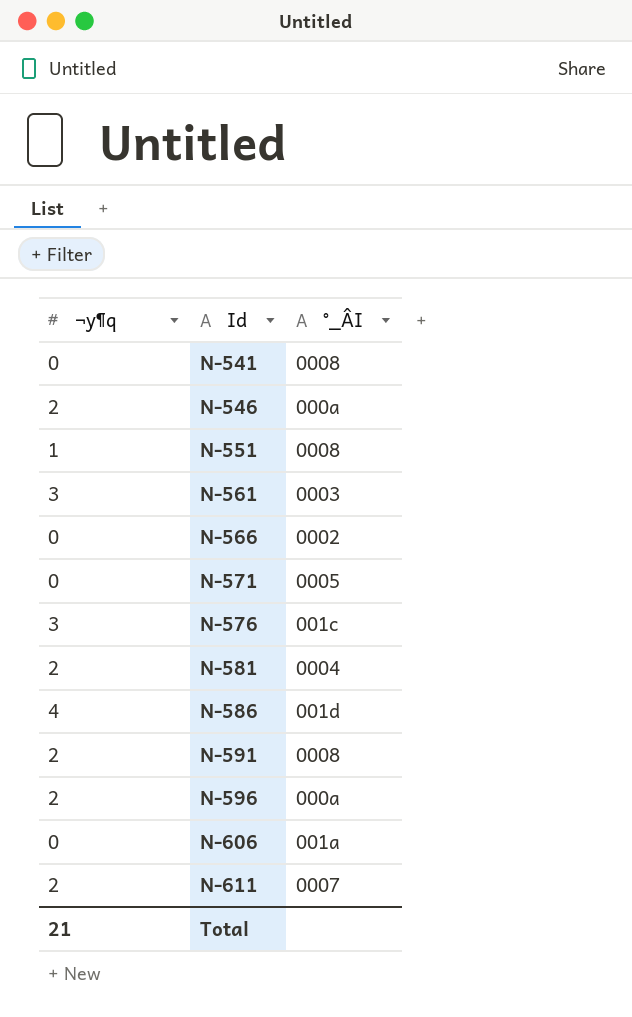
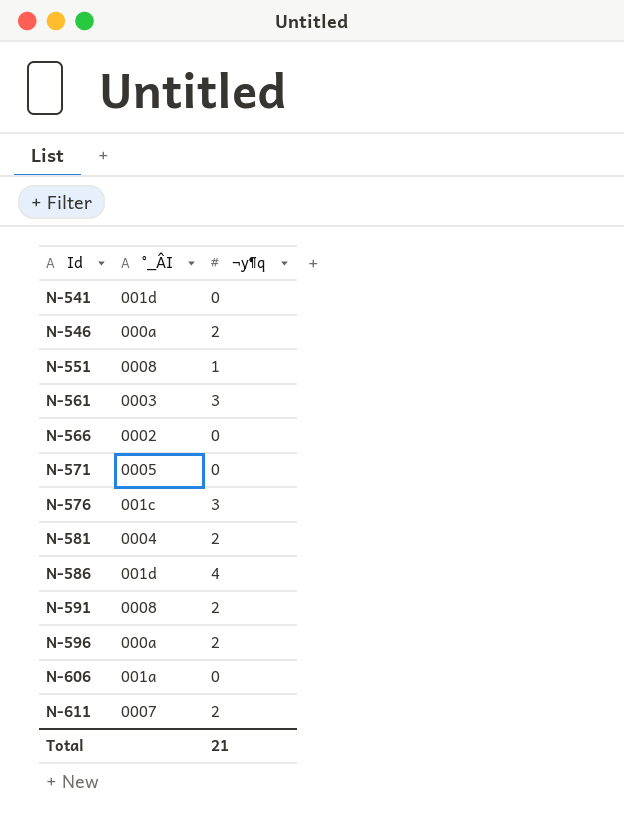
column ¬y¶q | position: 1 -> 3
N-541 | °_ÂI: 0008 -> 001d

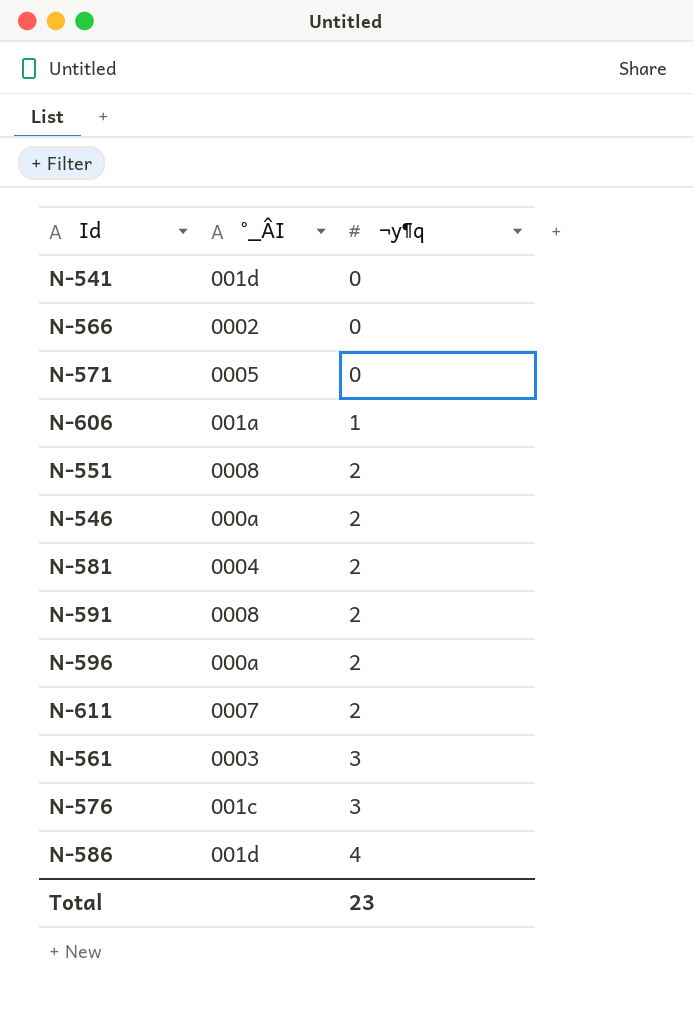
row order: Id ascending -> ¬y¶q ascending
N-606 | ¬y¶q: 0 -> 1
N-551 | ¬y¶q: 1 -> 2
Total | ¬y¶q: 21 -> 23

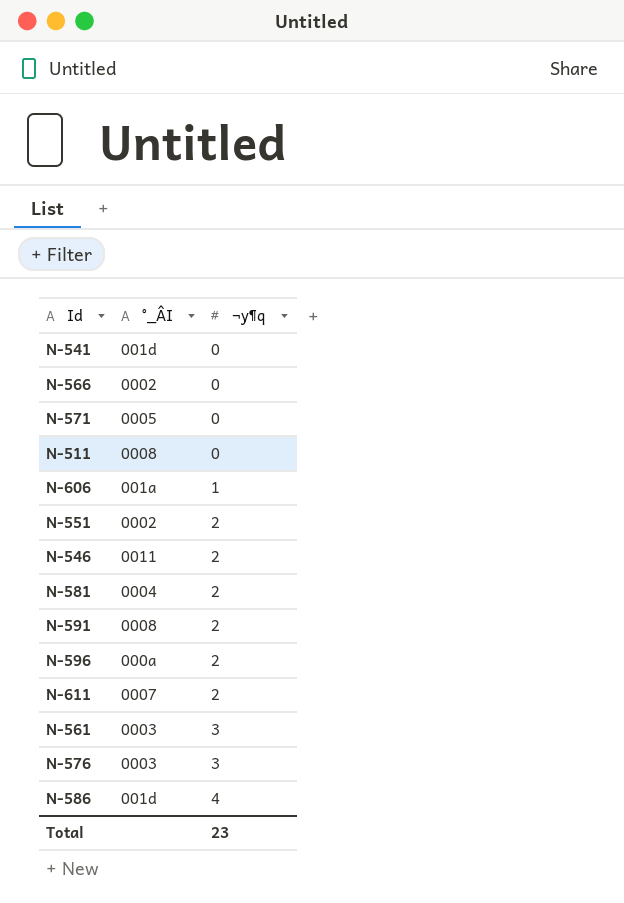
row N-511: none -> 0008 | 0
N-551 | °_ÂI: 0008 -> 0002
N-546 | °_ÂI: 000a -> 0011
N-576 | °_ÂI: 001c -> 0003

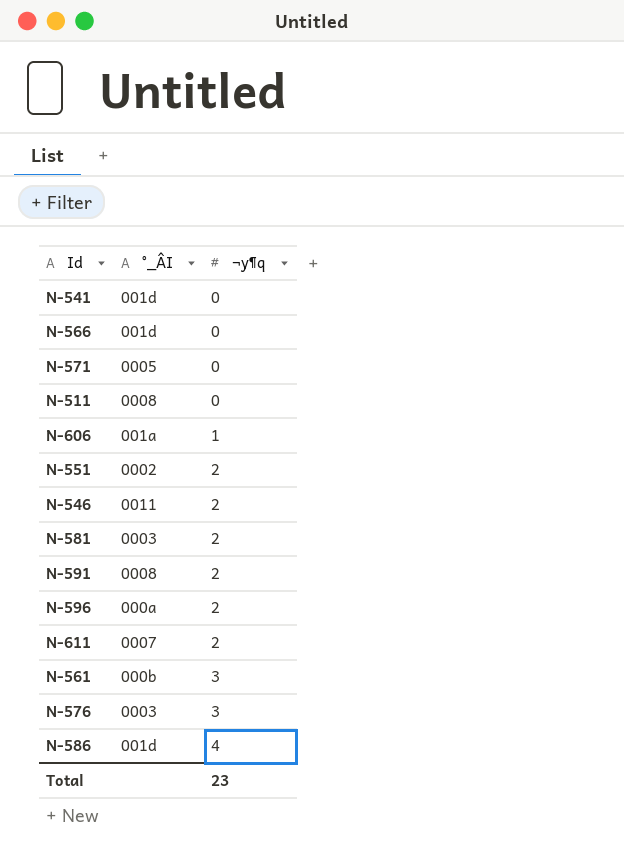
N-566 | °_ÂI: 0002 -> 001d
N-581 | °_ÂI: 0004 -> 0003
N-561 | °_ÂI: 0003 -> 000b

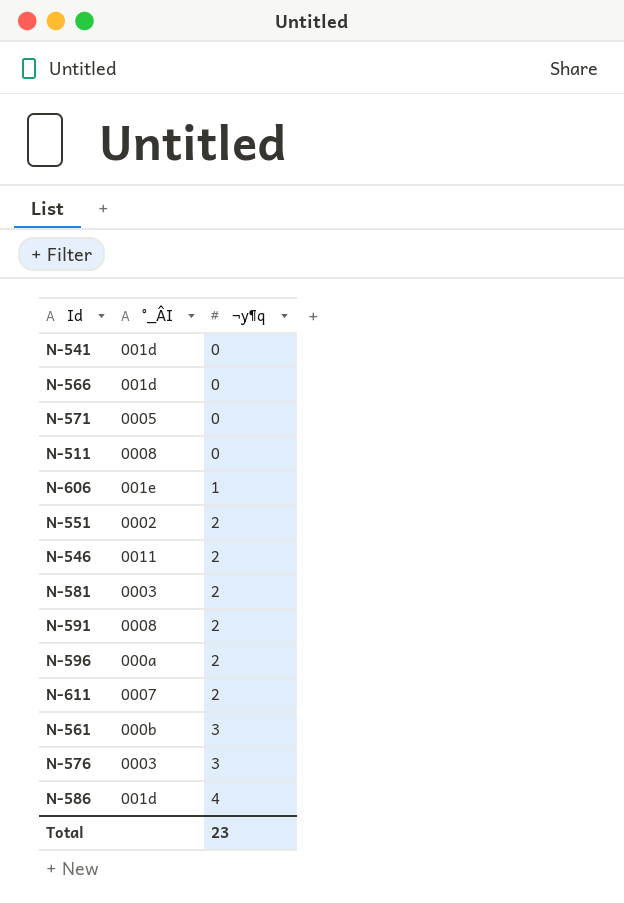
N-606 | °_ÂI: 001a -> 001e

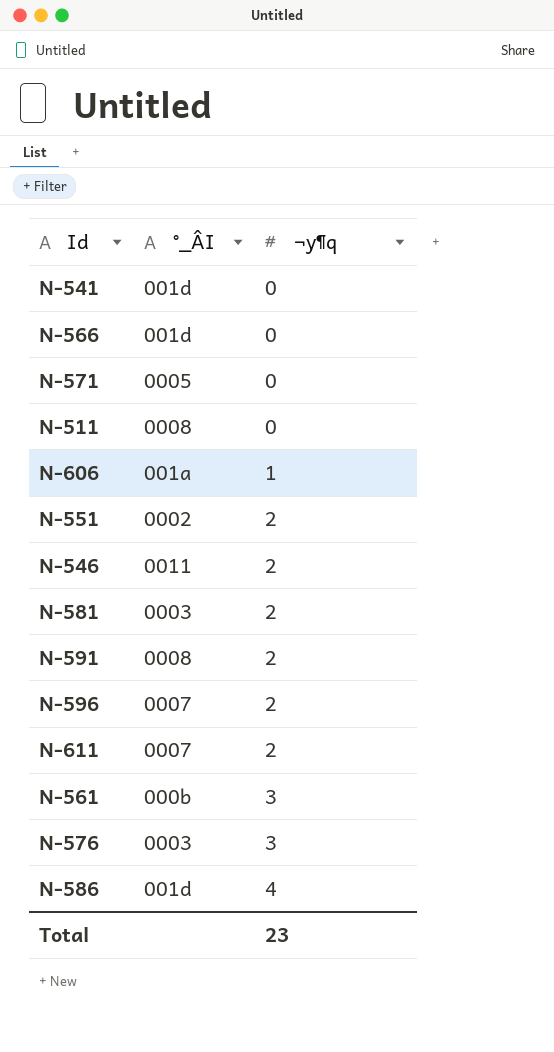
N-606 | °_ÂI: 001e -> 001a
N-596 | °_ÂI: 000a -> 0007

